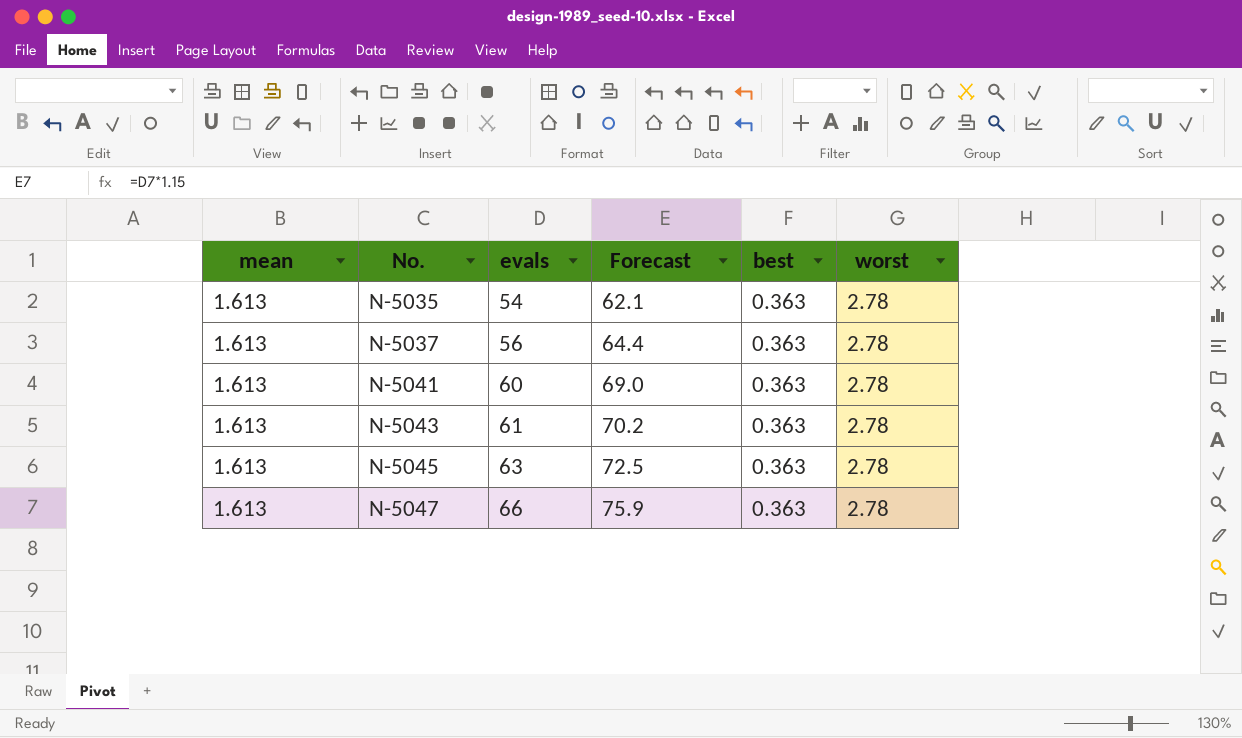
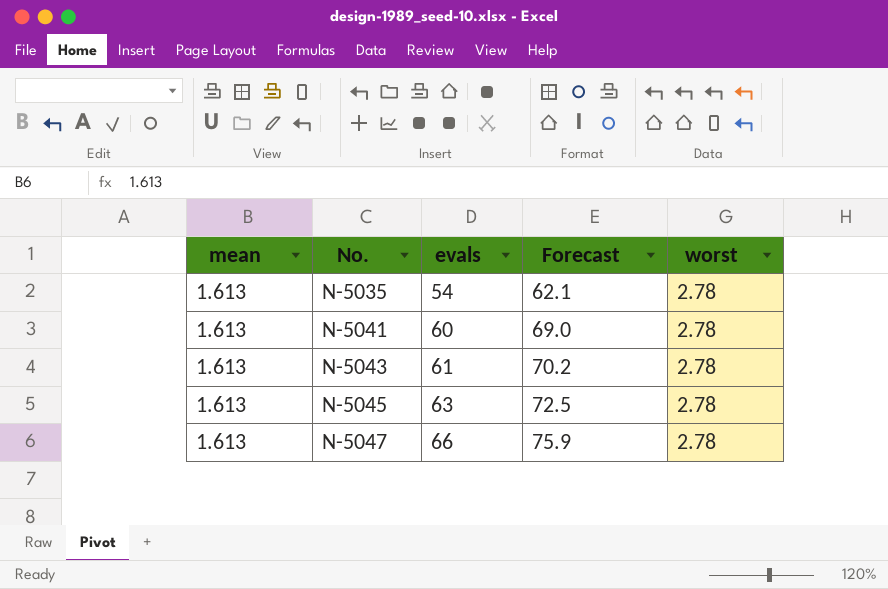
column best | position: 5 -> none
row N-5037: 1.613 | 56 | 64.4 | 0.363 | 2.78 -> none

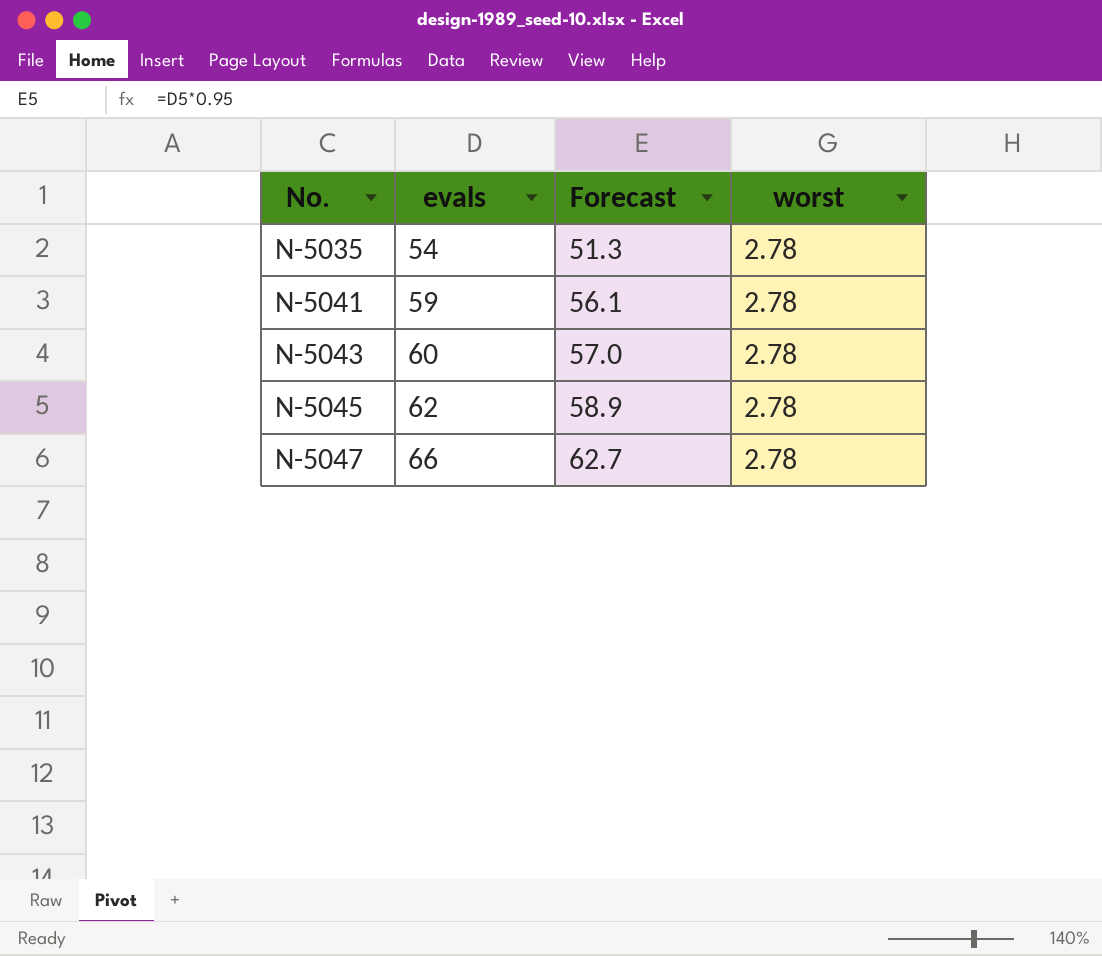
column mean | position: 1 -> none
column Forecast | formula: [evals] * 1.15 -> [evals] * 0.95
N-5041 | evals: 60 -> 59
N-5043 | evals: 61 -> 60
N-5045 | evals: 63 -> 62

